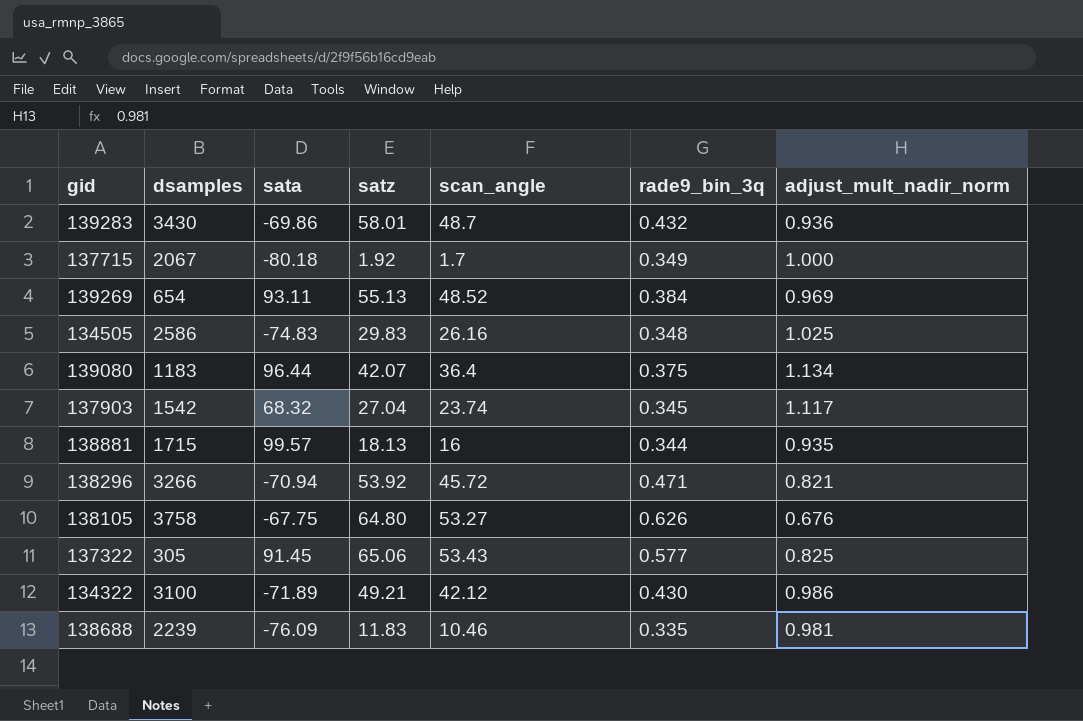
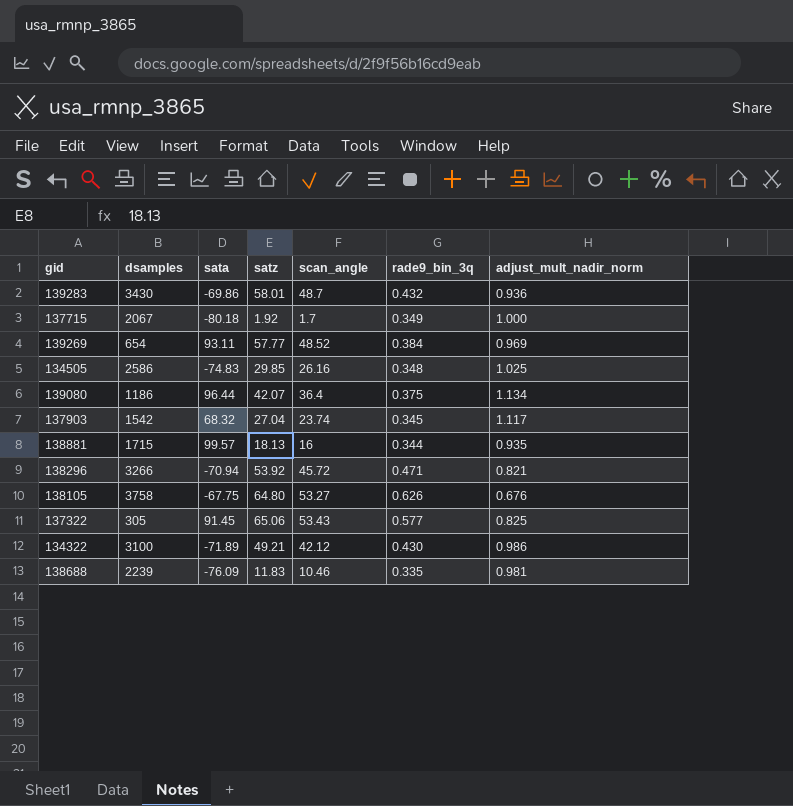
139269 | satz: 55.13 -> 57.77
134505 | satz: 29.83 -> 29.85
139080 | dsamples: 1183 -> 1186

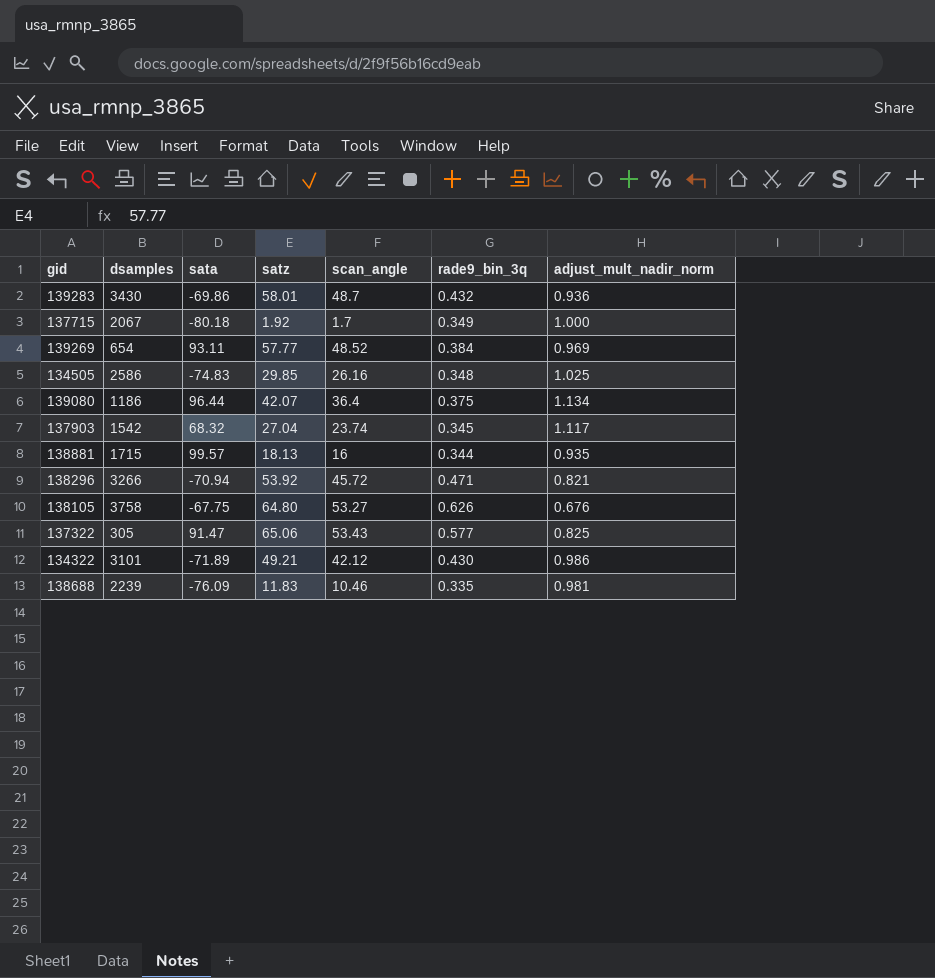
137322 | sata: 91.45 -> 91.47
134322 | dsamples: 3100 -> 3101

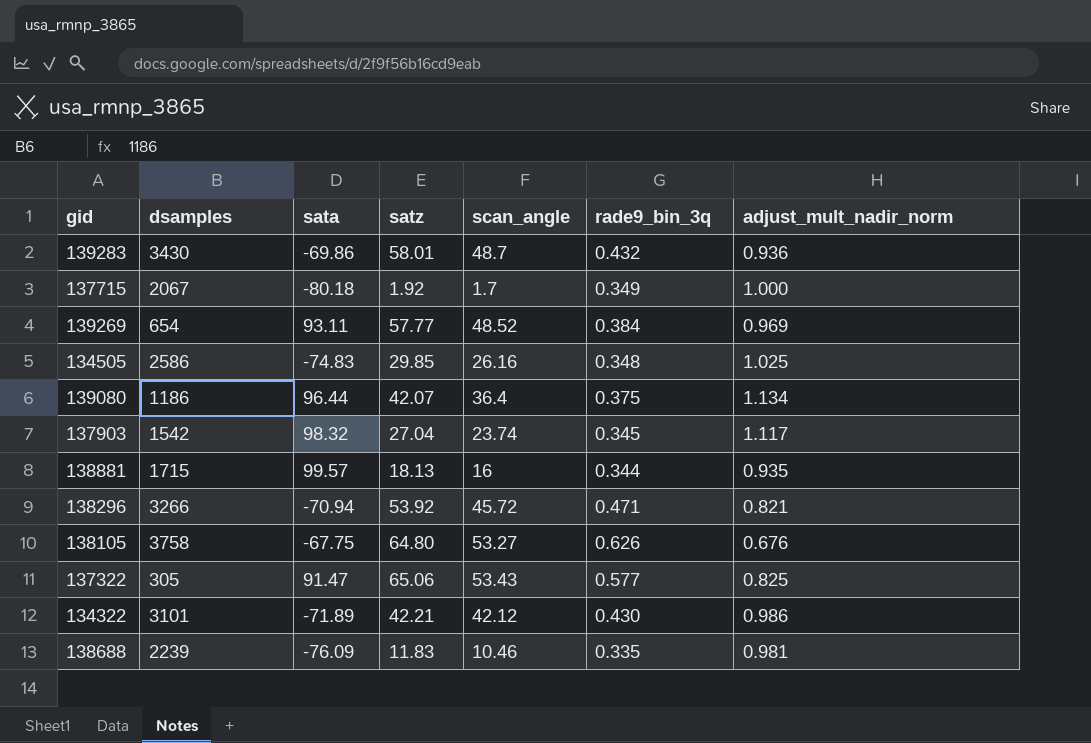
137903 | sata: 68.32 -> 98.32
134322 | satz: 49.21 -> 42.21

